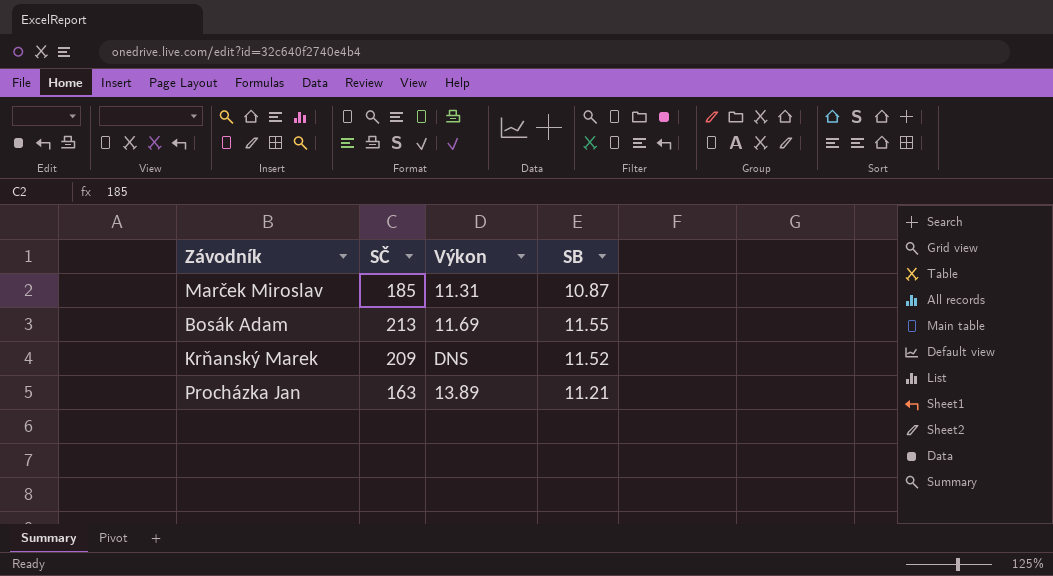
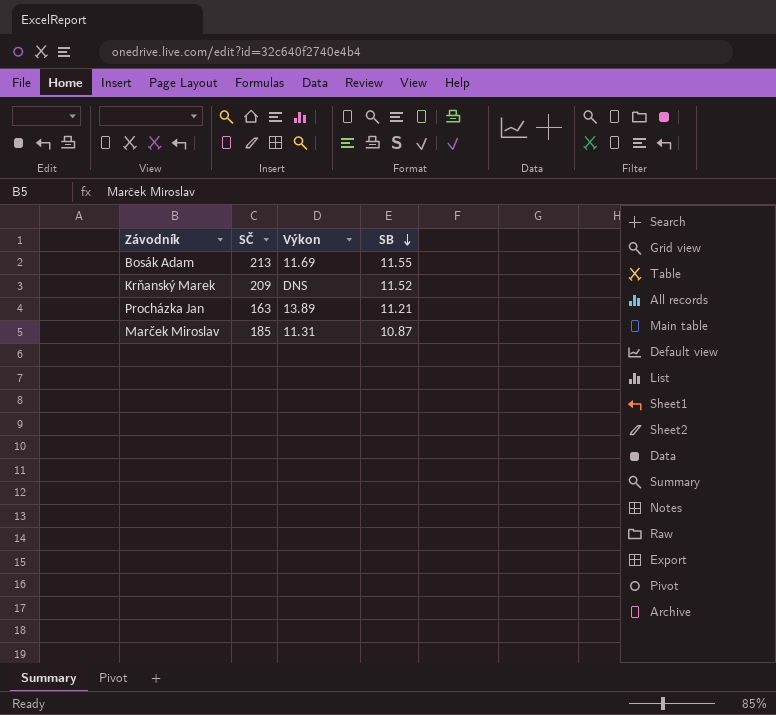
row order: none -> SB descending

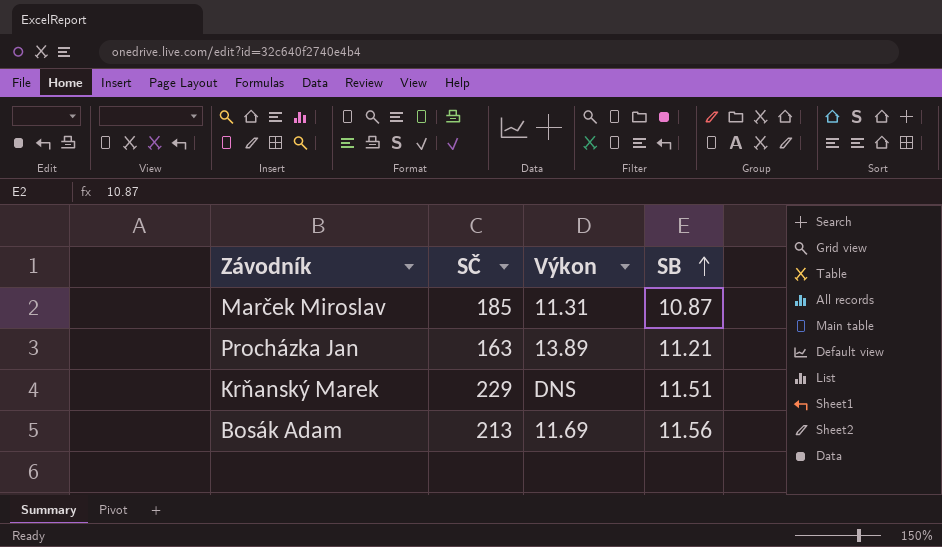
row order: SB descending -> SB ascending
Krňanský Marek | SČ: 209 -> 229
Krňanský Marek | SB: 11.52 -> 11.51
Bosák Adam | SB: 11.55 -> 11.56

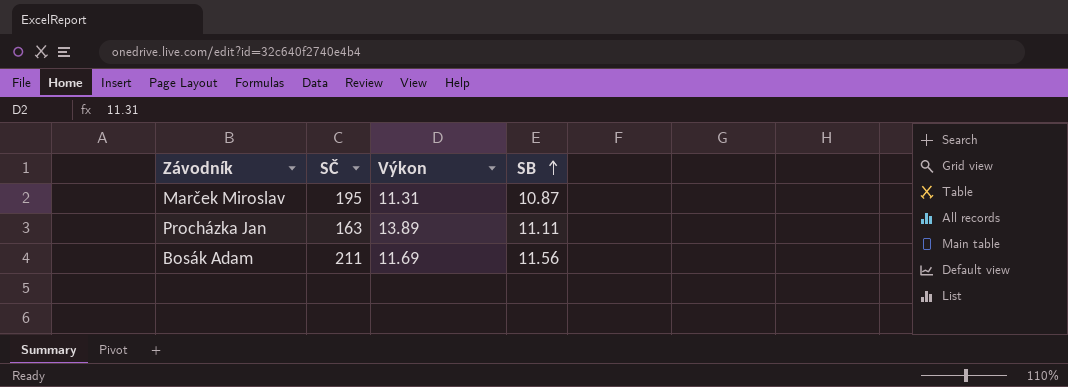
row Krňanský Marek: 229 | DNS | 11.51 -> none
Marček Miroslav | SČ: 185 -> 195
Procházka Jan | SB: 11.21 -> 11.11
Bosák Adam | SČ: 213 -> 211

